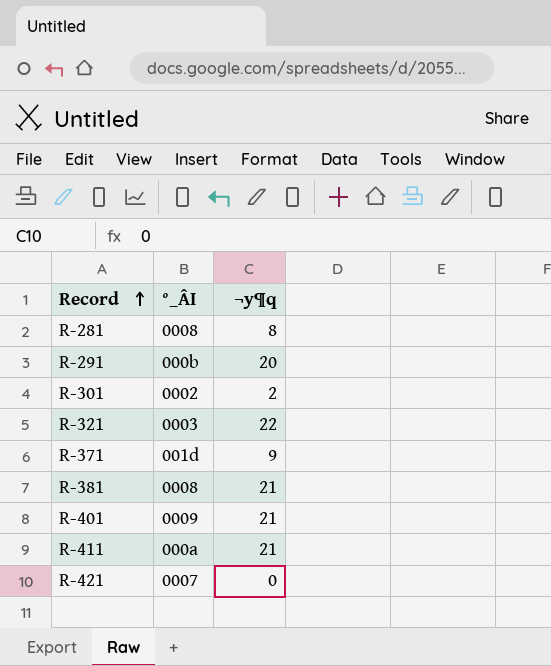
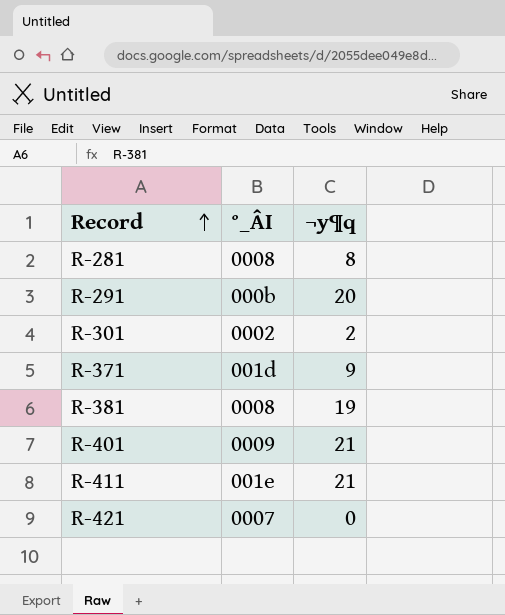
row R-321: 0003 | 22 -> none
R-381 | ¬y¶q: 21 -> 19
R-411 | °_ÂI: 000a -> 001e

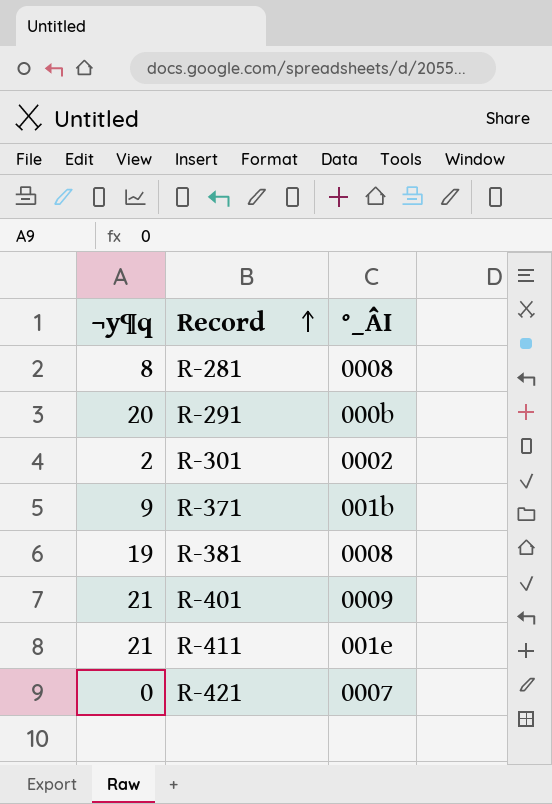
column ¬y¶q | position: 3 -> 1
R-371 | °_ÂI: 001d -> 001b

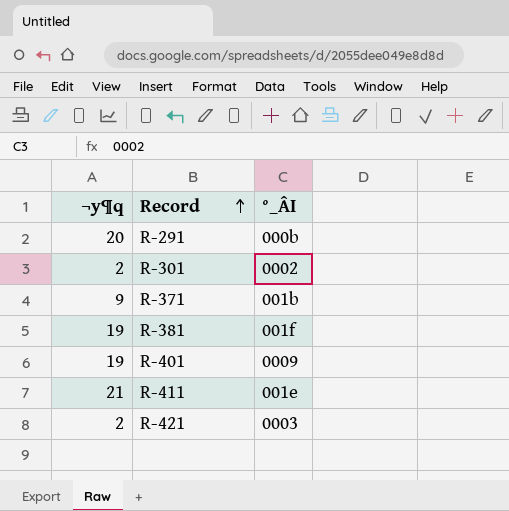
row R-281: 8 | 0008 -> none
R-381 | °_ÂI: 0008 -> 001f
R-401 | ¬y¶q: 21 -> 19
R-421 | ¬y¶q: 0 -> 2
R-421 | °_ÂI: 0007 -> 0003

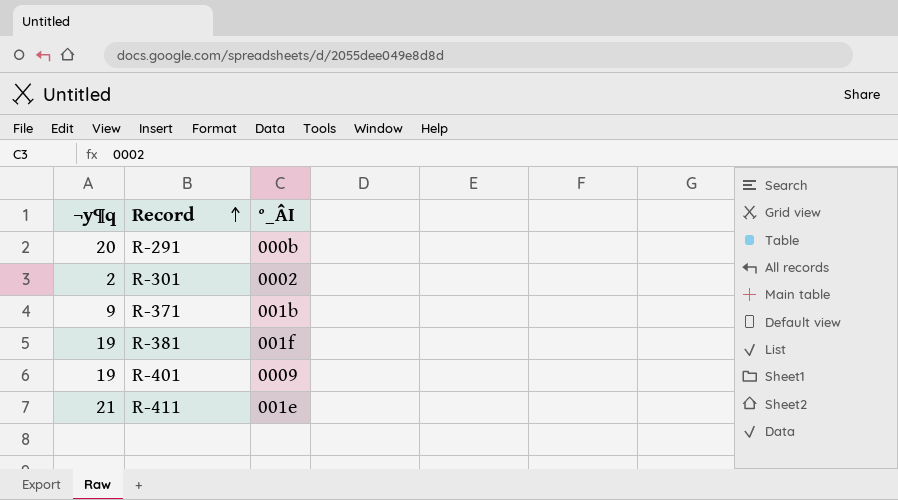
row R-421: 2 | 0003 -> none

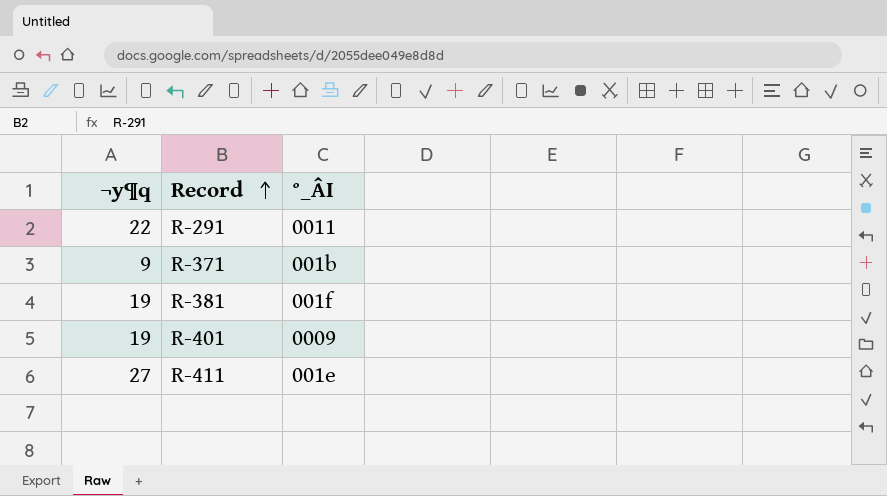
row R-301: 2 | 0002 -> none
R-291 | ¬y¶q: 20 -> 22
R-291 | °_ÂI: 000b -> 0011
R-411 | ¬y¶q: 21 -> 27

